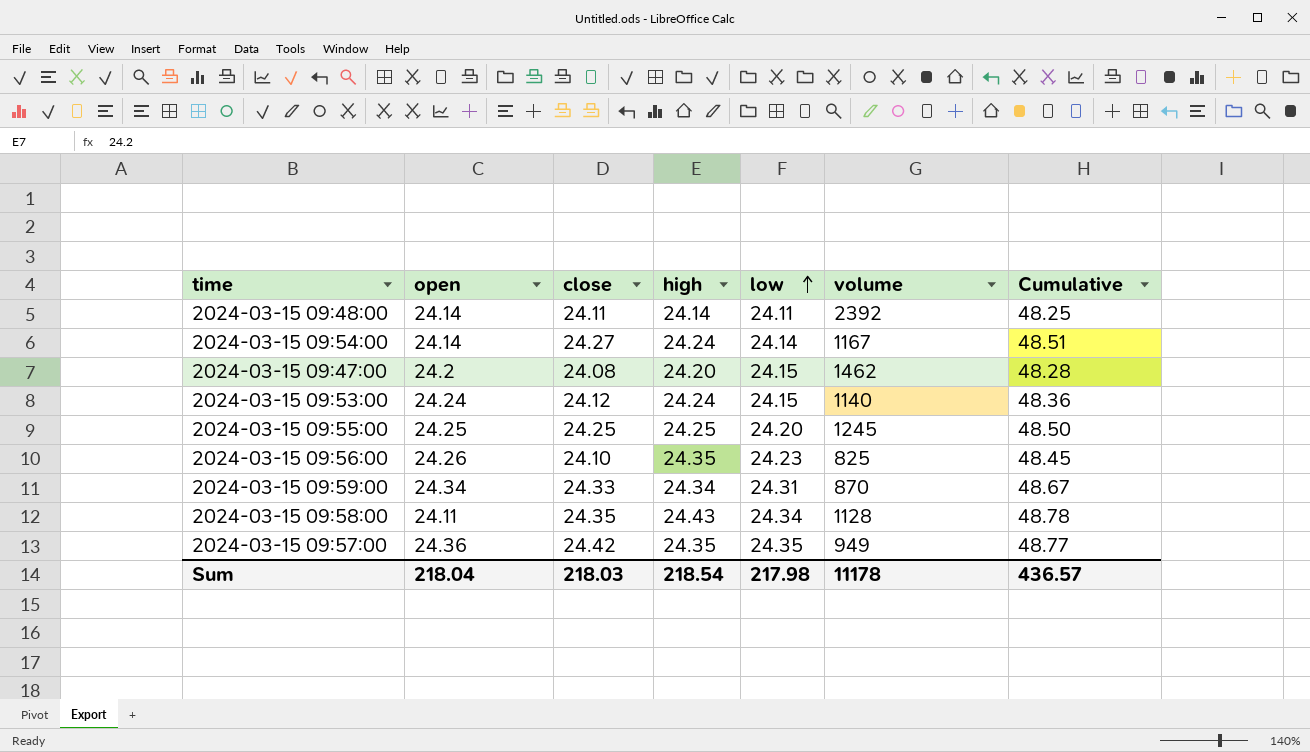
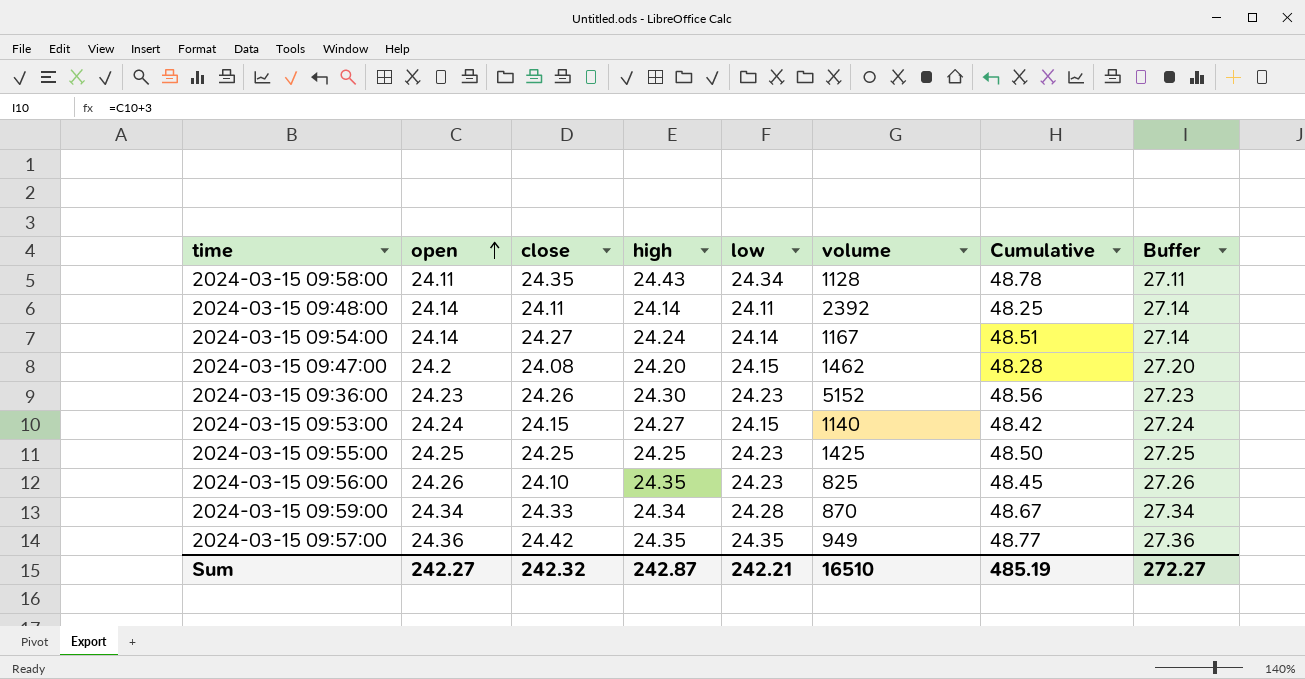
row order: low ascending -> open ascending
column Buffer | formula: none -> [open] + 3
row 2024-03-15 09:36:00: none -> 24.23 | 24.26 | 24.30 | 24.23 | 5152 | 48.56 | 27.23
2024-03-15 09:53:00 | close: 24.12 -> 24.15
2024-03-15 09:53:00 | high: 24.24 -> 24.27
2024-03-15 09:53:00 | Cumulative: 48.36 -> 48.42
2024-03-15 09:55:00 | low: 24.20 -> 24.23
2024-03-15 09:55:00 | volume: 1245 -> 1425
2024-03-15 09:59:00 | low: 24.31 -> 24.28
Sum | open: 218.04 -> 242.27
Sum | close: 218.03 -> 242.32
Sum | high: 218.54 -> 242.87
Sum | low: 217.98 -> 242.21
Sum | volume: 11178 -> 16510
Sum | Cumulative: 436.57 -> 485.19

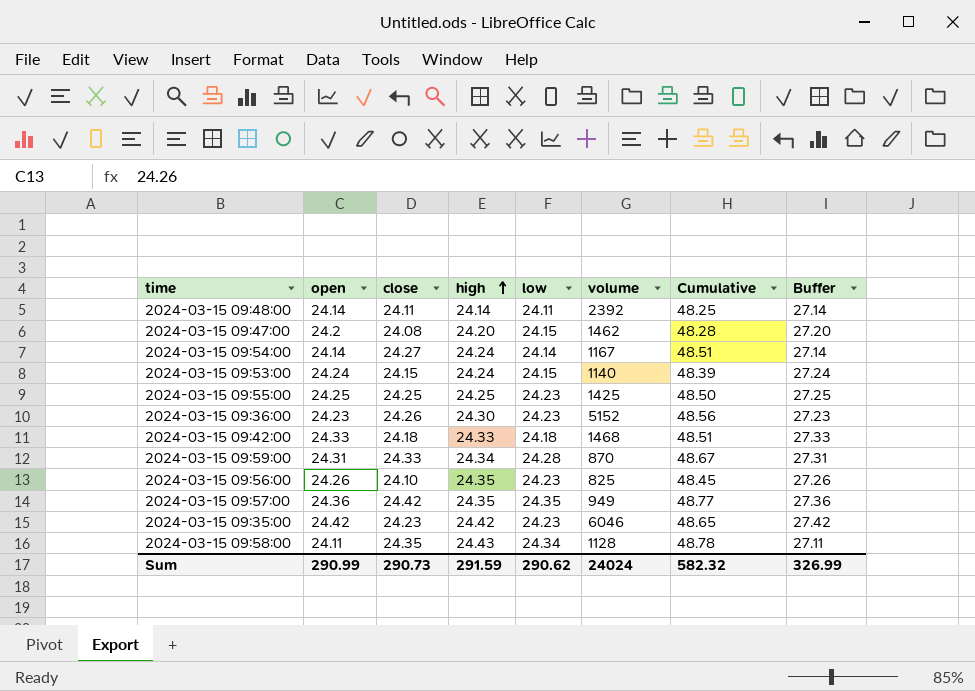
row order: open ascending -> high ascending
2024-03-15 09:53:00 | high: 24.27 -> 24.24
2024-03-15 09:53:00 | Cumulative: 48.42 -> 48.39
row 2024-03-15 09:42:00: none -> 24.33 | 24.18 | 24.33 | 24.18 | 1468 | 48.51 | 27.33
2024-03-15 09:59:00 | open: 24.34 -> 24.31
2024-03-15 09:59:00 | Buffer: 27.34 -> 27.31
row 2024-03-15 09:35:00: none -> 24.42 | 24.23 | 24.42 | 24.23 | 6046 | 48.65 | 27.42
Sum | open: 242.27 -> 290.99
Sum | close: 242.32 -> 290.73
Sum | high: 242.87 -> 291.59
Sum | low: 242.21 -> 290.62
Sum | volume: 16510 -> 24024
Sum | Cumulative: 485.19 -> 582.32
Sum | Buffer: 272.27 -> 326.99

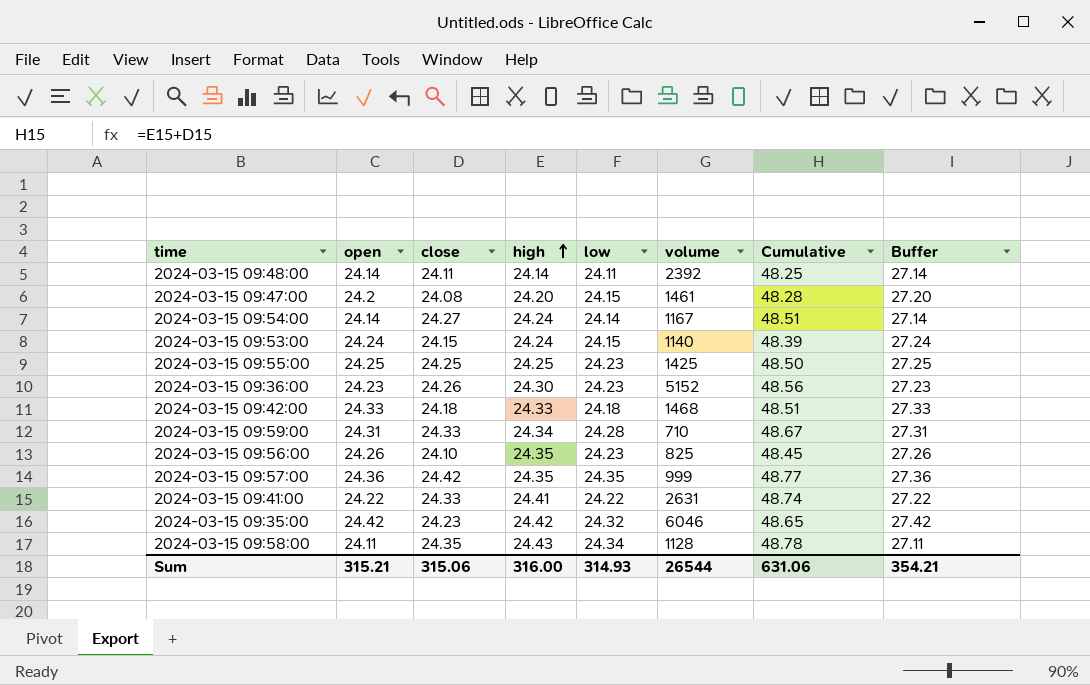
2024-03-15 09:47:00 | volume: 1462 -> 1461
2024-03-15 09:59:00 | volume: 870 -> 710
2024-03-15 09:57:00 | volume: 949 -> 999
row 2024-03-15 09:41:00: none -> 24.22 | 24.33 | 24.41 | 24.22 | 2631 | 48.74 | 27.22
2024-03-15 09:35:00 | low: 24.23 -> 24.32
Sum | open: 290.99 -> 315.21
Sum | close: 290.73 -> 315.06
Sum | high: 291.59 -> 316.00
Sum | low: 290.62 -> 314.93
Sum | volume: 24024 -> 26544
Sum | Cumulative: 582.32 -> 631.06
Sum | Buffer: 326.99 -> 354.21

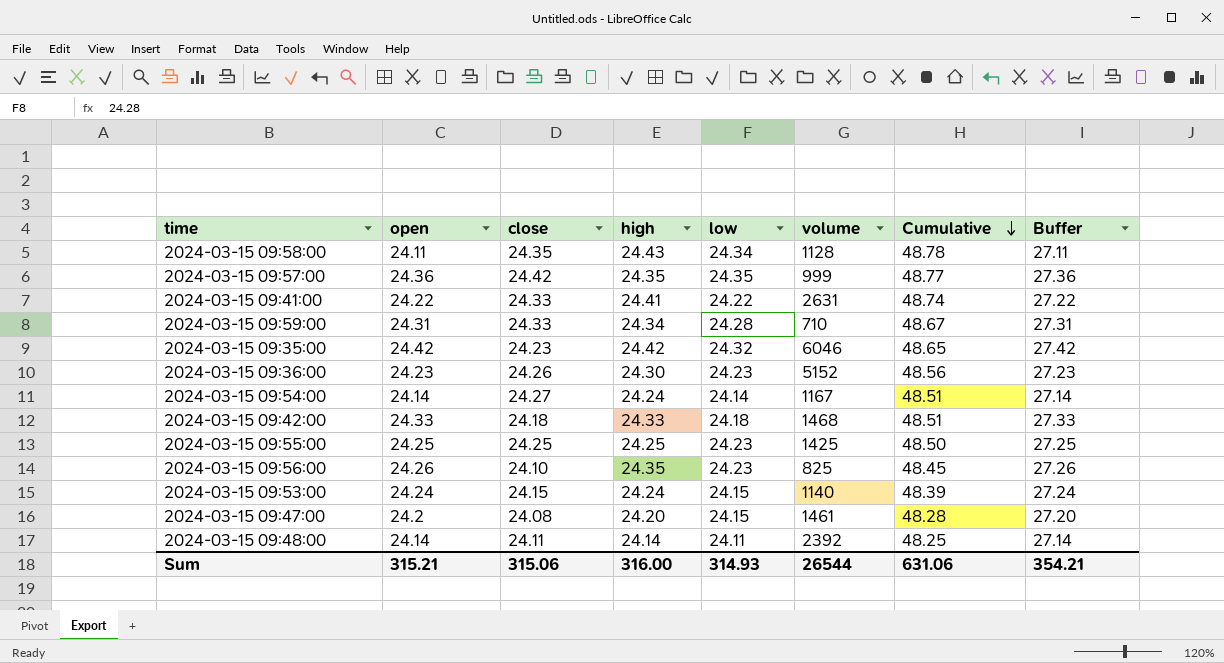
row order: high ascending -> Cumulative descending

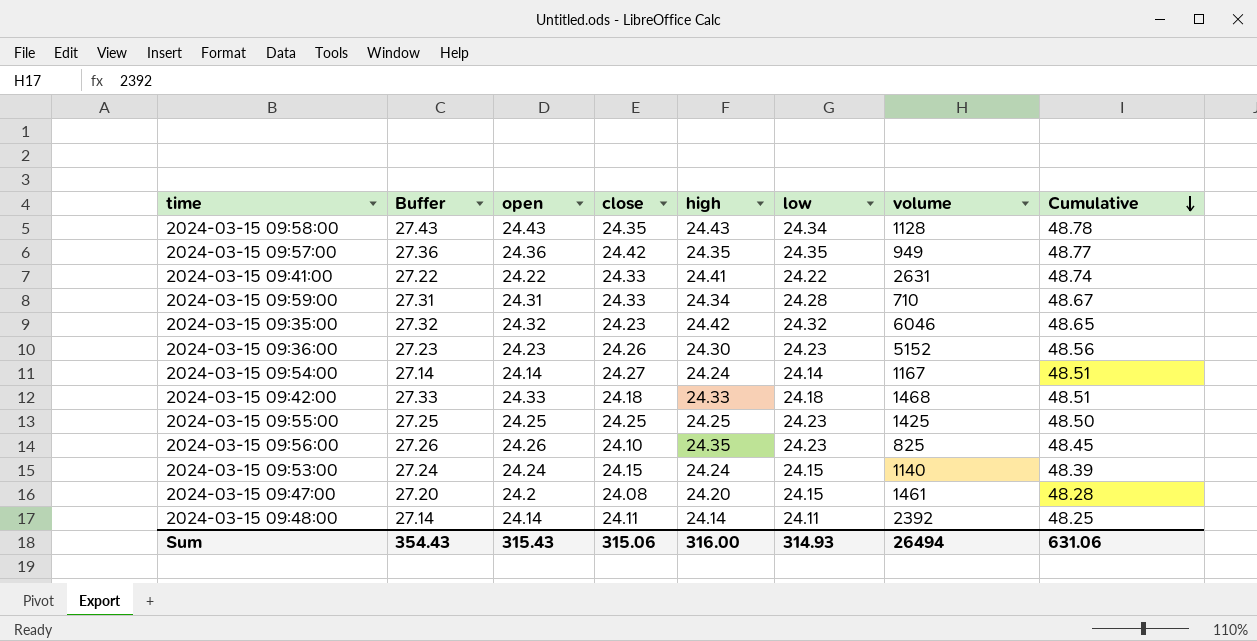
column Buffer | position: 8 -> 2
2024-03-15 09:58:00 | Buffer: 27.11 -> 27.43
2024-03-15 09:58:00 | open: 24.11 -> 24.43
2024-03-15 09:57:00 | volume: 999 -> 949
2024-03-15 09:35:00 | Buffer: 27.42 -> 27.32
2024-03-15 09:35:00 | open: 24.42 -> 24.32
Sum | Buffer: 354.21 -> 354.43
Sum | open: 315.21 -> 315.43
Sum | volume: 26544 -> 26494

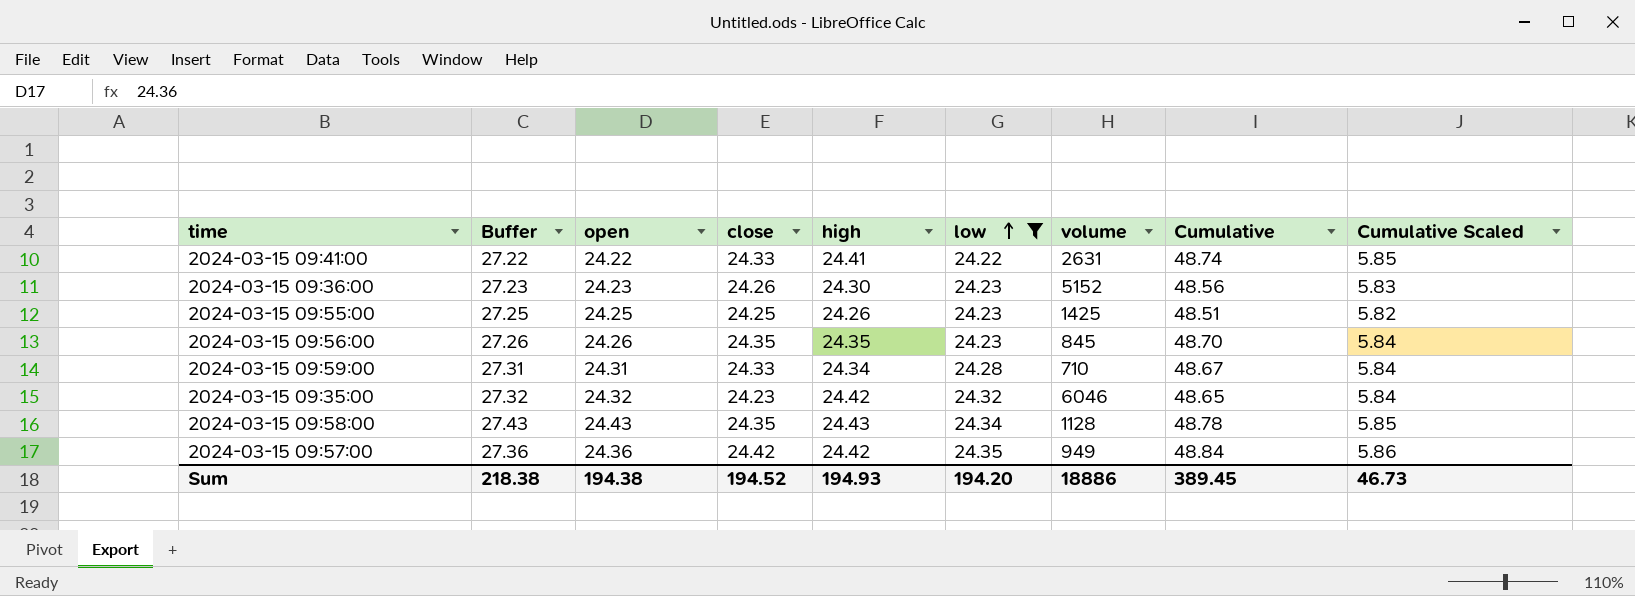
filter: none -> low >= 24.22
row order: Cumulative descending -> low ascending
column Cumulative Scaled | formula: none -> [Cumulative] * 0.12
2024-03-15 09:55:00 | high: 24.25 -> 24.26
2024-03-15 09:55:00 | Cumulative: 48.50 -> 48.51
2024-03-15 09:56:00 | close: 24.10 -> 24.35
2024-03-15 09:56:00 | volume: 825 -> 845
2024-03-15 09:56:00 | Cumulative: 48.45 -> 48.70
2024-03-15 09:57:00 | high: 24.35 -> 24.42
2024-03-15 09:57:00 | Cumulative: 48.77 -> 48.84
Sum | Buffer: 354.43 -> 218.38
Sum | open: 315.43 -> 194.38
Sum | close: 315.06 -> 194.52
Sum | high: 316.00 -> 194.93
Sum | low: 314.93 -> 194.20
Sum | volume: 26494 -> 18886
Sum | Cumulative: 631.06 -> 389.45

